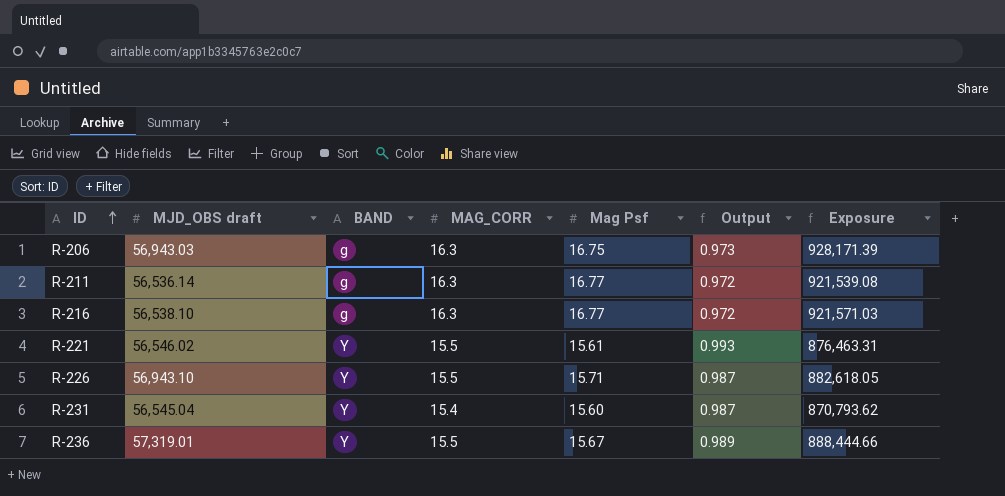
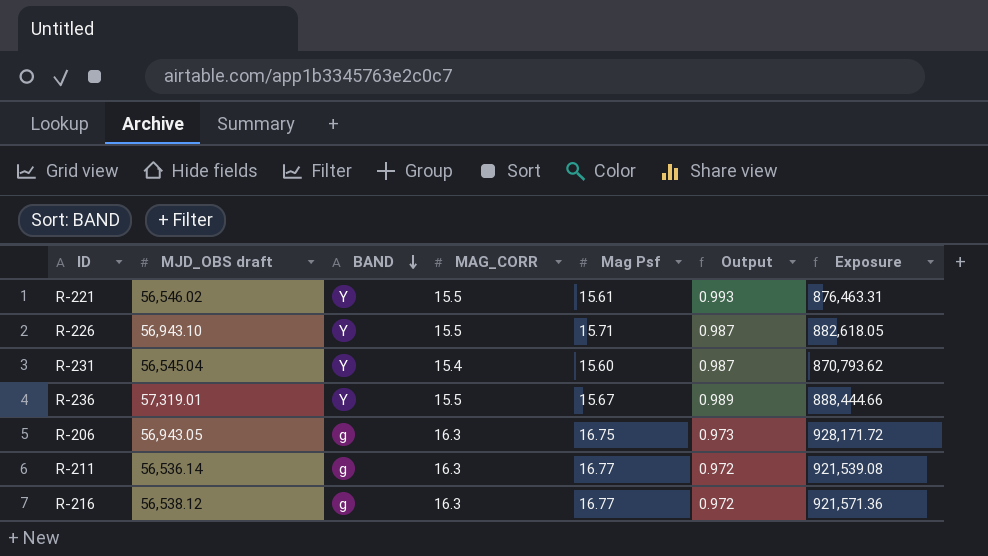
row order: ID ascending -> BAND descending
R-206 | MJD_OBS draft: 56,943.03 -> 56,943.05
R-206 | Exposure: 928,171.39 -> 928,171.72
R-216 | MJD_OBS draft: 56,538.10 -> 56,538.12
R-216 | Exposure: 921,571.03 -> 921,571.36

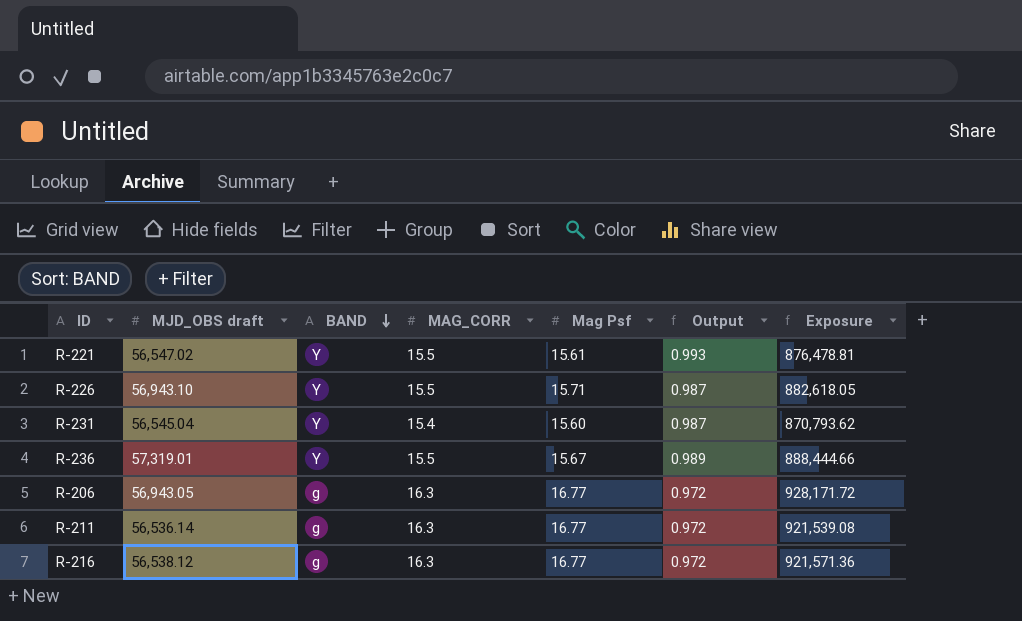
R-221 | MJD_OBS draft: 56,546.02 -> 56,547.02
R-221 | Exposure: 876,463.31 -> 876,478.81
R-206 | Mag Psf: 16.75 -> 16.77
R-206 | Output: 0.973 -> 0.972

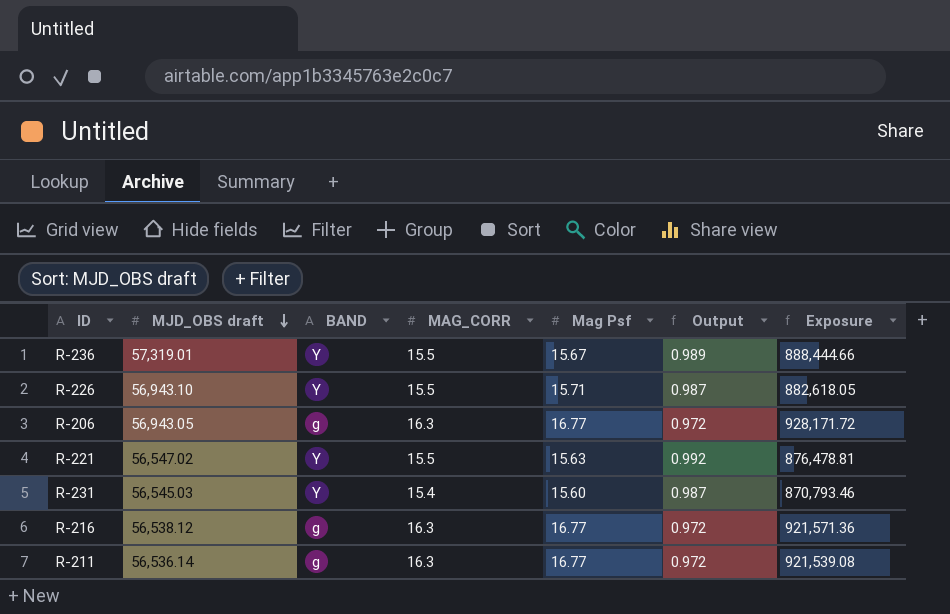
row order: BAND descending -> MJD_OBS draft descending
R-221 | Mag Psf: 15.61 -> 15.63
R-221 | Output: 0.993 -> 0.992
R-231 | MJD_OBS draft: 56,545.04 -> 56,545.03
R-231 | Exposure: 870,793.62 -> 870,793.46

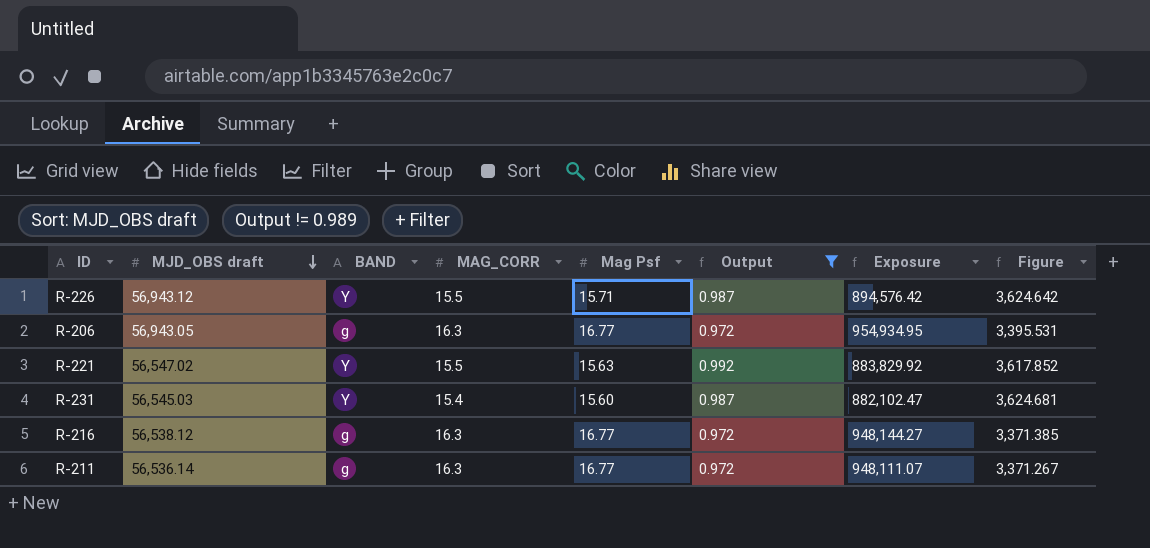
filter: none -> Output != 0.989
column Exposure | formula: [MJD_OBS draft] * [MAG_CORR] -> [MJD_OBS draft] * [Mag Psf]
column Figure | formula: none -> [MJD_OBS draft] / [Mag Psf]
R-226 | MJD_OBS draft: 56,943.10 -> 56,943.12

